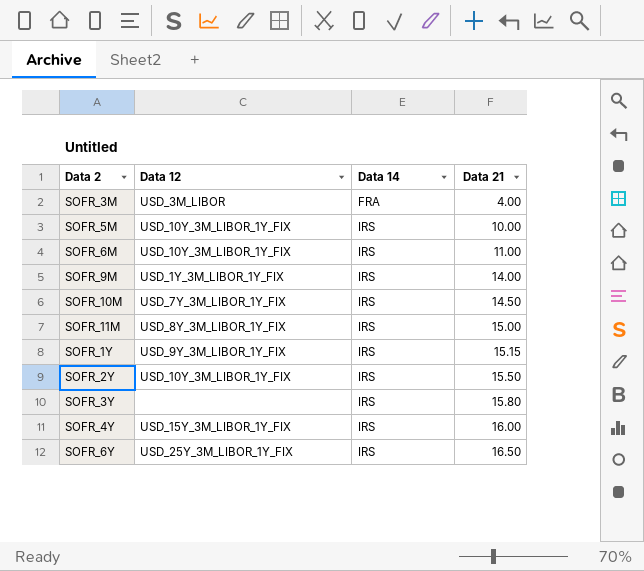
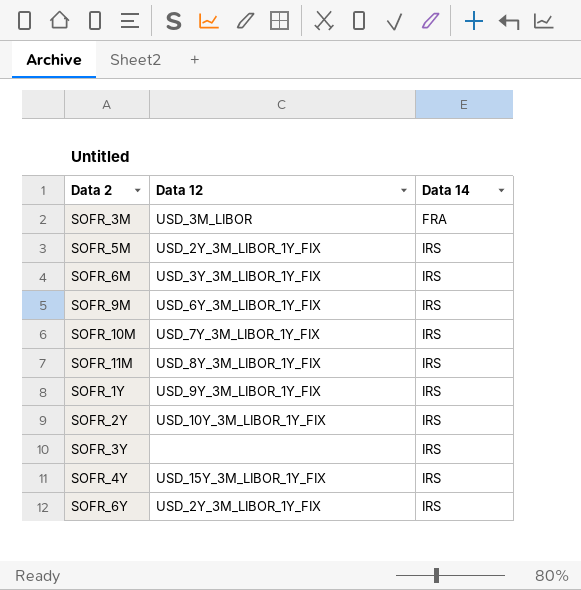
column Data 21 | position: 4 -> none
SOFR_5M | Data 12: USD_10Y_3M_LIBOR_1Y_FIX -> USD_2Y_3M_LIBOR_1Y_FIX
SOFR_6M | Data 12: USD_10Y_3M_LIBOR_1Y_FIX -> USD_3Y_3M_LIBOR_1Y_FIX
SOFR_9M | Data 12: USD_1Y_3M_LIBOR_1Y_FIX -> USD_6Y_3M_LIBOR_1Y_FIX
SOFR_6Y | Data 12: USD_25Y_3M_LIBOR_1Y_FIX -> USD_2Y_3M_LIBOR_1Y_FIX

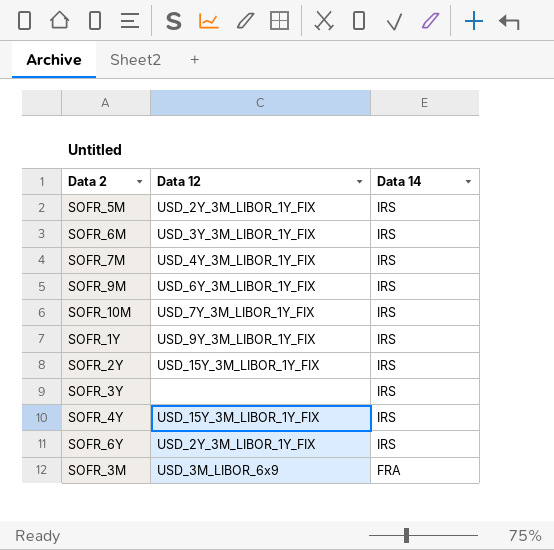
row order: Data 14 ascending -> Data 14 descending
row SOFR_11M: USD_8Y_3M_LIBOR_1Y_FIX | IRS -> none
row SOFR_7M: none -> USD_4Y_3M_LIBOR_1Y_FIX | IRS
SOFR_2Y | Data 12: USD_10Y_3M_LIBOR_1Y_FIX -> USD_15Y_3M_LIBOR_1Y_FIX
SOFR_3M | Data 12: USD_3M_LIBOR -> USD_3M_LIBOR_6x9

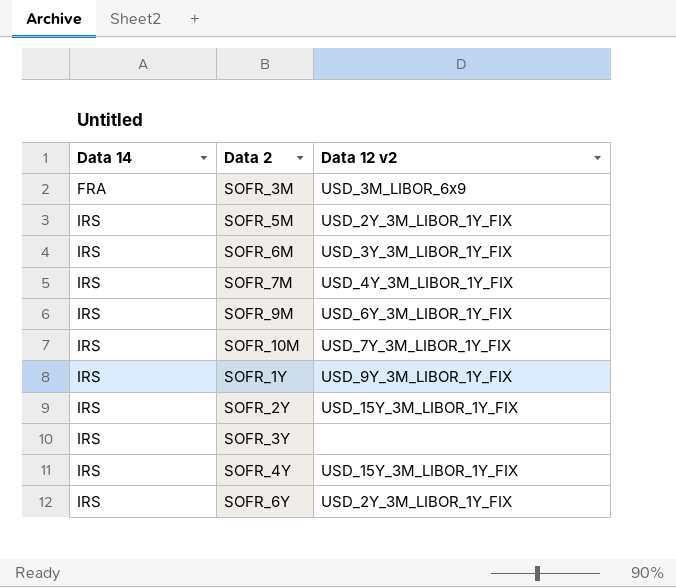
row order: Data 14 descending -> Data 14 ascending
column Data 14 | position: 3 -> 1
column name: Data 12 -> Data 12 v2

